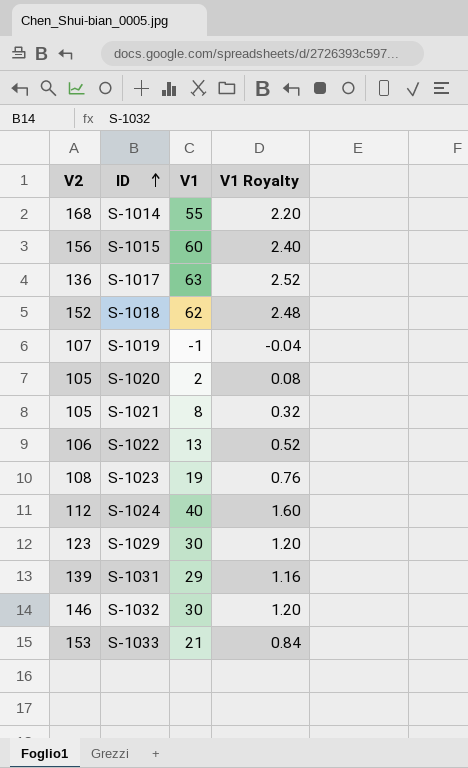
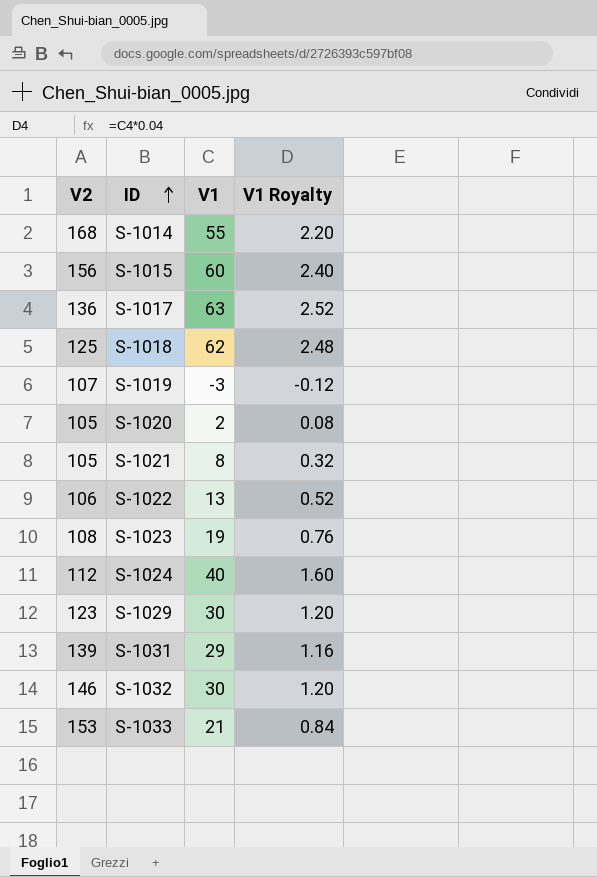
S-1018 | V2: 152 -> 125
S-1019 | V1: -1 -> -3
S-1019 | V1 Royalty: -0.04 -> -0.12

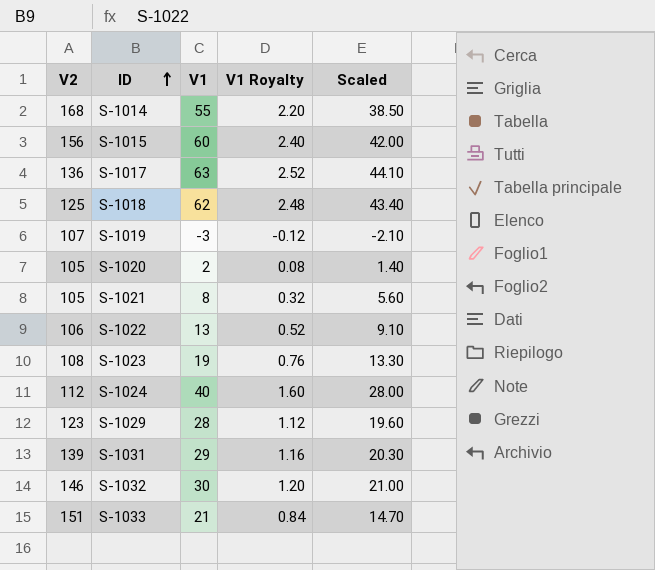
column Scaled | formula: none -> [V1] * 0.7
S-1029 | V1: 30 -> 28
S-1029 | V1 Royalty: 1.20 -> 1.12
S-1033 | V2: 153 -> 151

